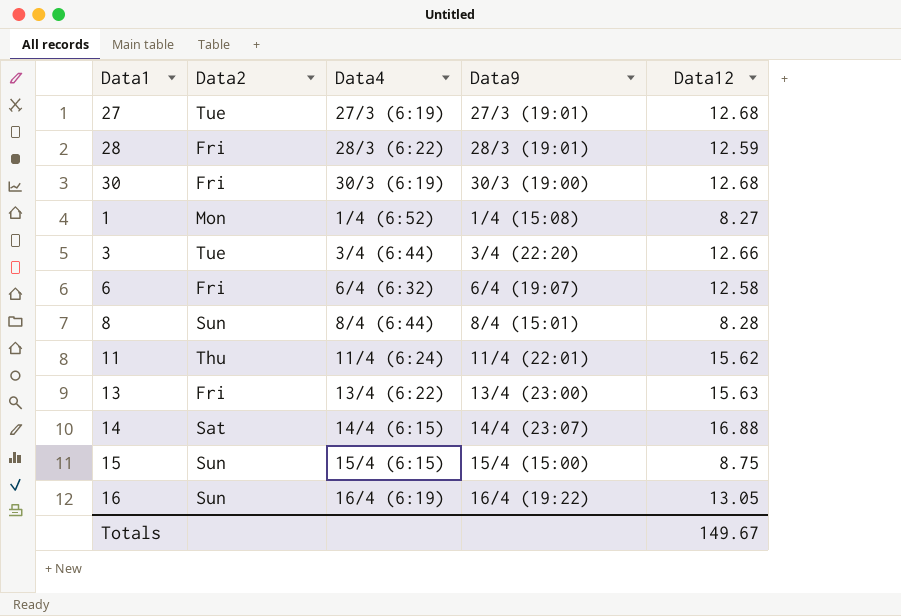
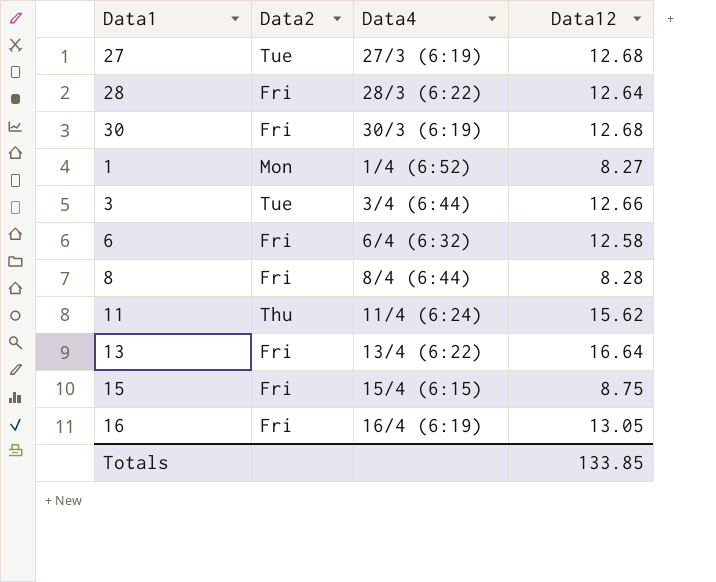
column Data9 | position: 4 -> none
row 14: Sat | 14/4 (6:15) | 14/4 (23:07) | 16.88 -> none
28 | Data12: 12.59 -> 12.64
8 | Data2: Sun -> Fri
13 | Data12: 15.63 -> 16.64
15 | Data2: Sun -> Fri
16 | Data2: Sun -> Fri
Totals | Data12: 149.67 -> 133.85

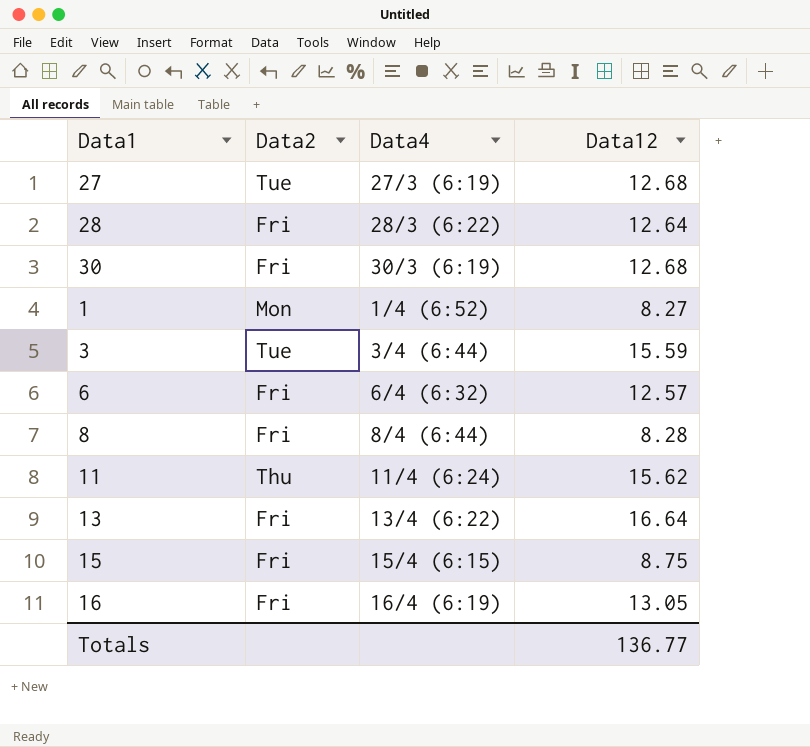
3 | Data12: 12.66 -> 15.59
6 | Data12: 12.58 -> 12.57
Totals | Data12: 133.85 -> 136.77

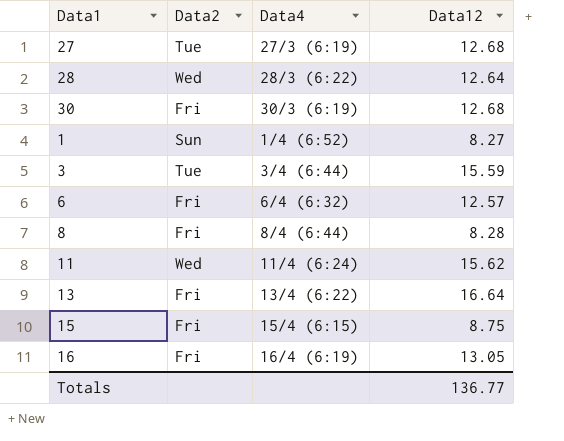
28 | Data2: Fri -> Wed
1 | Data2: Mon -> Sun
11 | Data2: Thu -> Wed

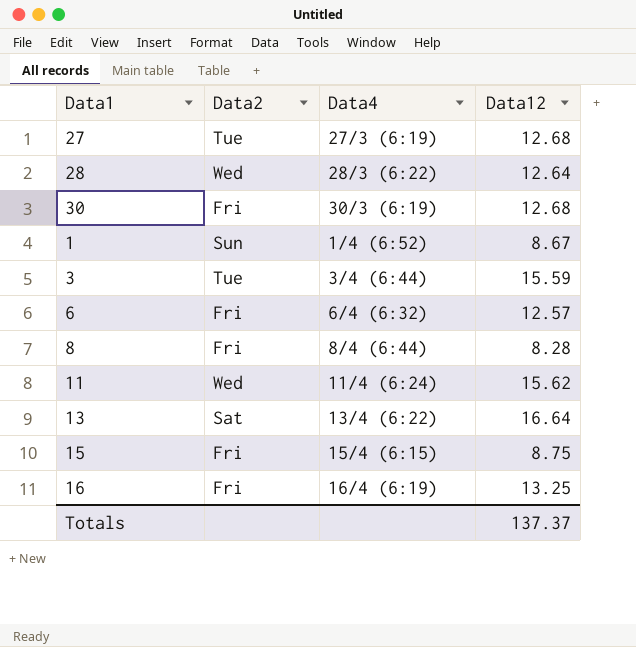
1 | Data12: 8.27 -> 8.67
13 | Data2: Fri -> Sat
16 | Data12: 13.05 -> 13.25
Totals | Data12: 136.77 -> 137.37

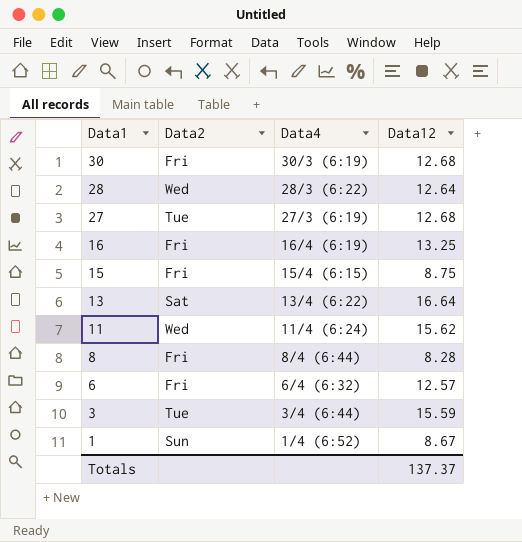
row order: none -> Data1 descending

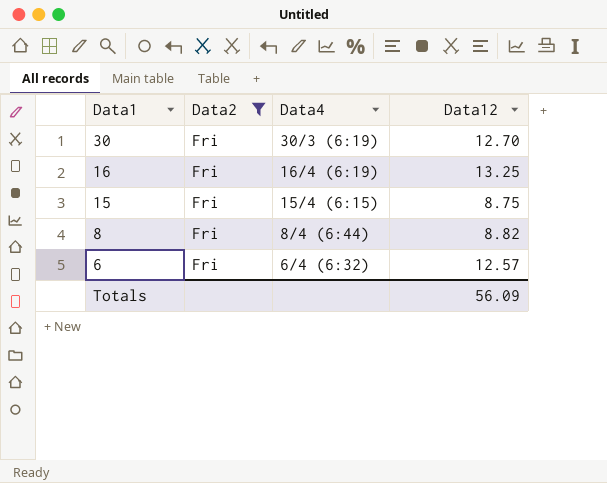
filter: none -> Data2 = Fri
30 | Data12: 12.68 -> 12.70
8 | Data12: 8.28 -> 8.82
Totals | Data12: 137.37 -> 56.09

